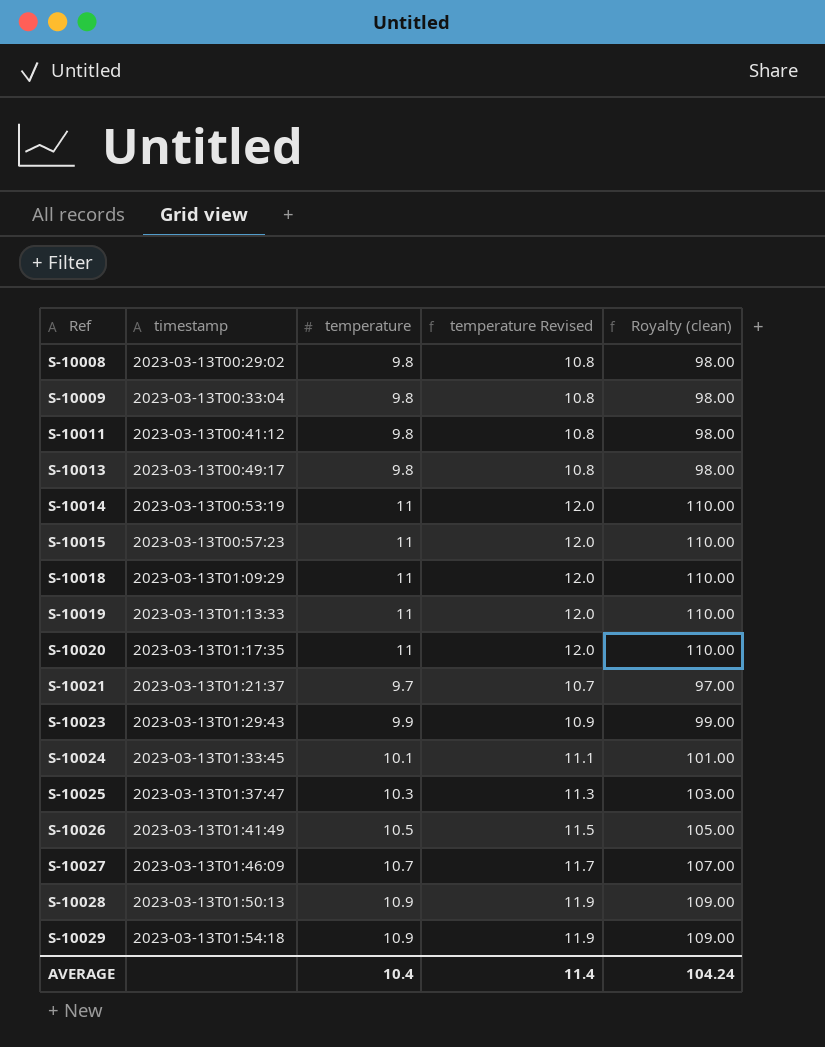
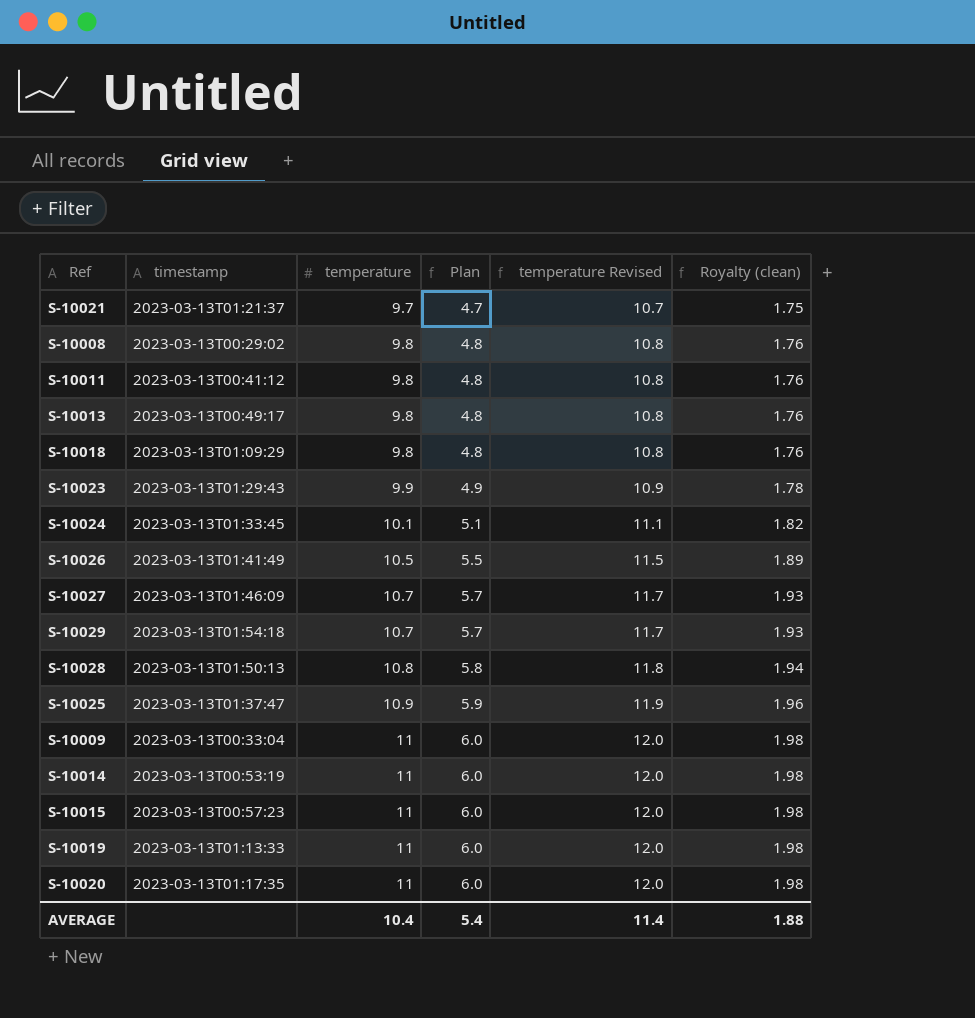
row order: Ref ascending -> temperature ascending
column Plan | formula: none -> [temperature] - 5
column Royalty (clean) | formula: [temperature] * 10 -> [temperature] * 0.18
S-10018 | temperature: 11 -> 9.8
S-10018 | temperature Revised: 12.0 -> 10.8
S-10029 | temperature: 10.9 -> 10.7
S-10029 | temperature Revised: 11.9 -> 11.7
S-10028 | temperature: 10.9 -> 10.8
S-10028 | temperature Revised: 11.9 -> 11.8
S-10025 | temperature: 10.3 -> 10.9
S-10025 | temperature Revised: 11.3 -> 11.9
S-10009 | temperature: 9.8 -> 11
S-10009 | temperature Revised: 10.8 -> 12.0
AVERAGE | Royalty (clean): 104.24 -> 1.88

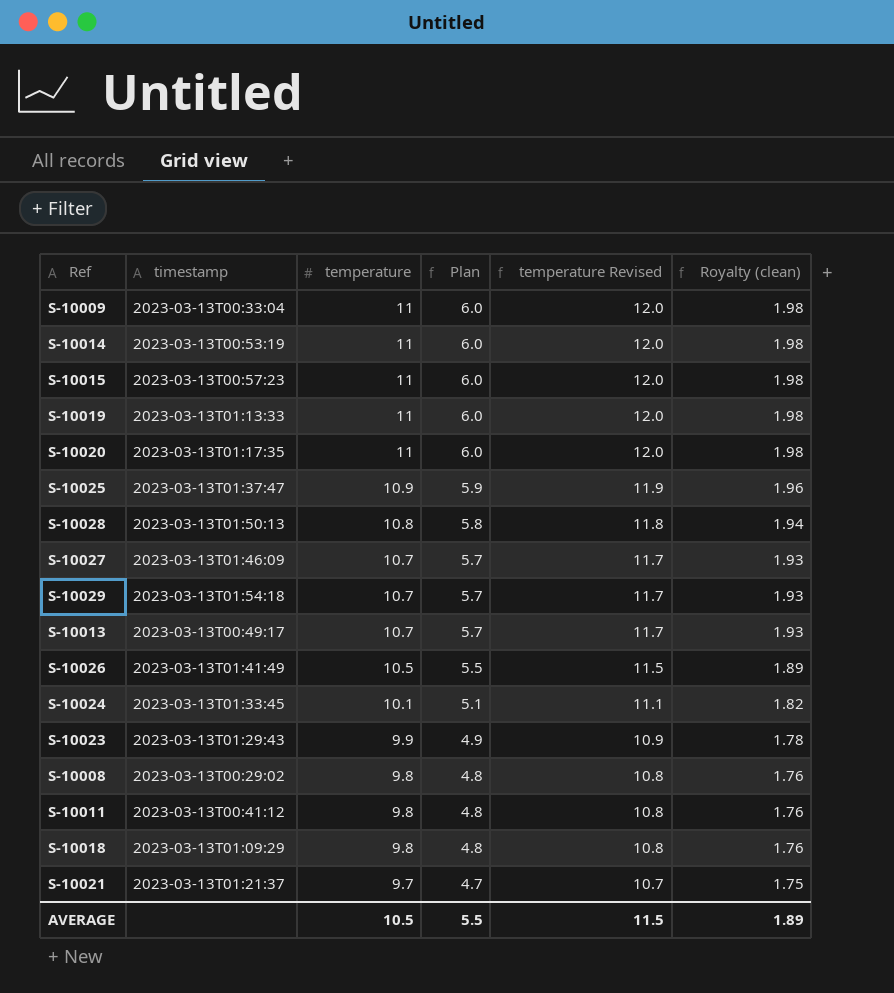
row order: temperature ascending -> temperature descending
S-10013 | temperature: 9.8 -> 10.7
S-10013 | Plan: 4.8 -> 5.7
S-10013 | temperature Revised: 10.8 -> 11.7
S-10013 | Royalty (clean): 1.76 -> 1.93
AVERAGE | temperature: 10.4 -> 10.5
AVERAGE | Plan: 5.4 -> 5.5
AVERAGE | temperature Revised: 11.4 -> 11.5
AVERAGE | Royalty (clean): 1.88 -> 1.89

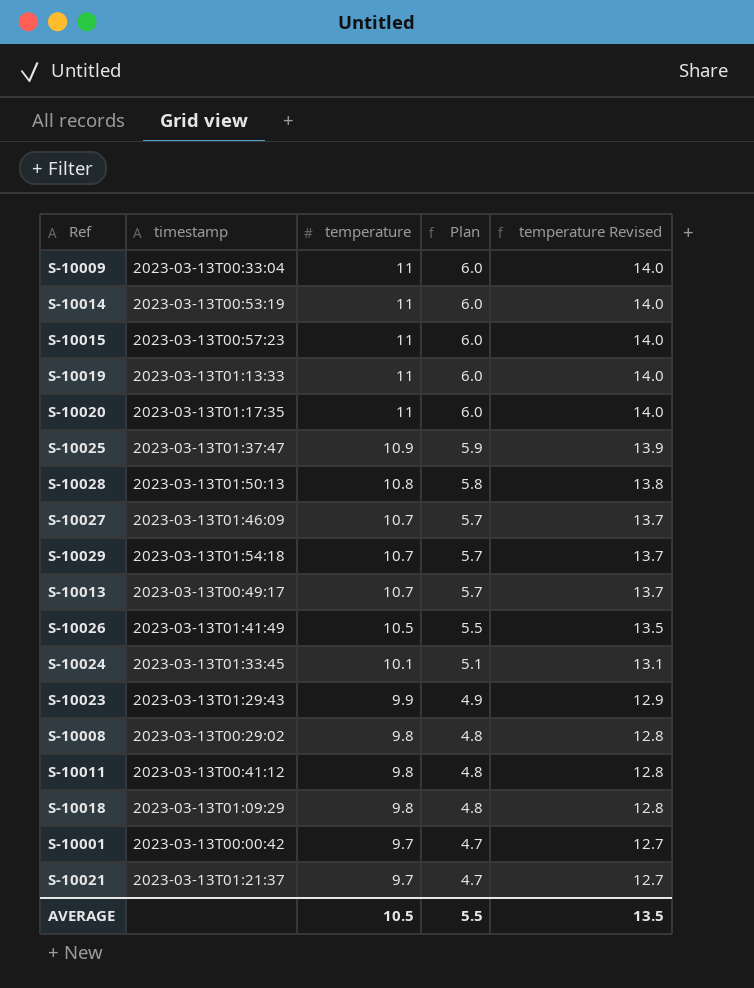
column Royalty (clean) | formula: [temperature] * 0.18 -> none
column temperature Revised | formula: [temperature] + 1 -> [temperature] + 3
row S-10001: none -> 2023-03-13T00:00:42 | 9.7 | 4.7 | 12.7
AVERAGE | temperature Revised: 11.5 -> 13.5

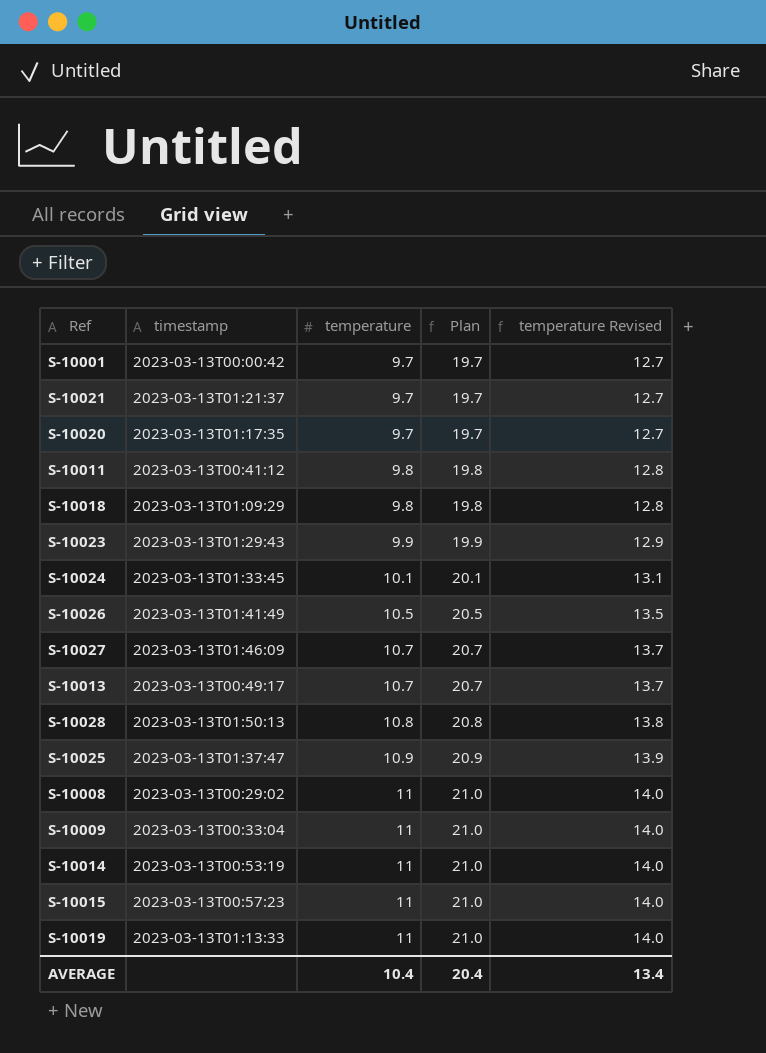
row order: temperature descending -> temperature ascending
column Plan | formula: [temperature] - 5 -> [temperature] + 10
row S-10029: 2023-03-13T01:54:18 | 10.7 | 5.7 | 13.7 -> none
S-10020 | temperature: 11 -> 9.7
S-10020 | temperature Revised: 14.0 -> 12.7
S-10008 | temperature: 9.8 -> 11
S-10008 | temperature Revised: 12.8 -> 14.0
AVERAGE | temperature: 10.5 -> 10.4
AVERAGE | Plan: 5.5 -> 20.4
AVERAGE | temperature Revised: 13.5 -> 13.4

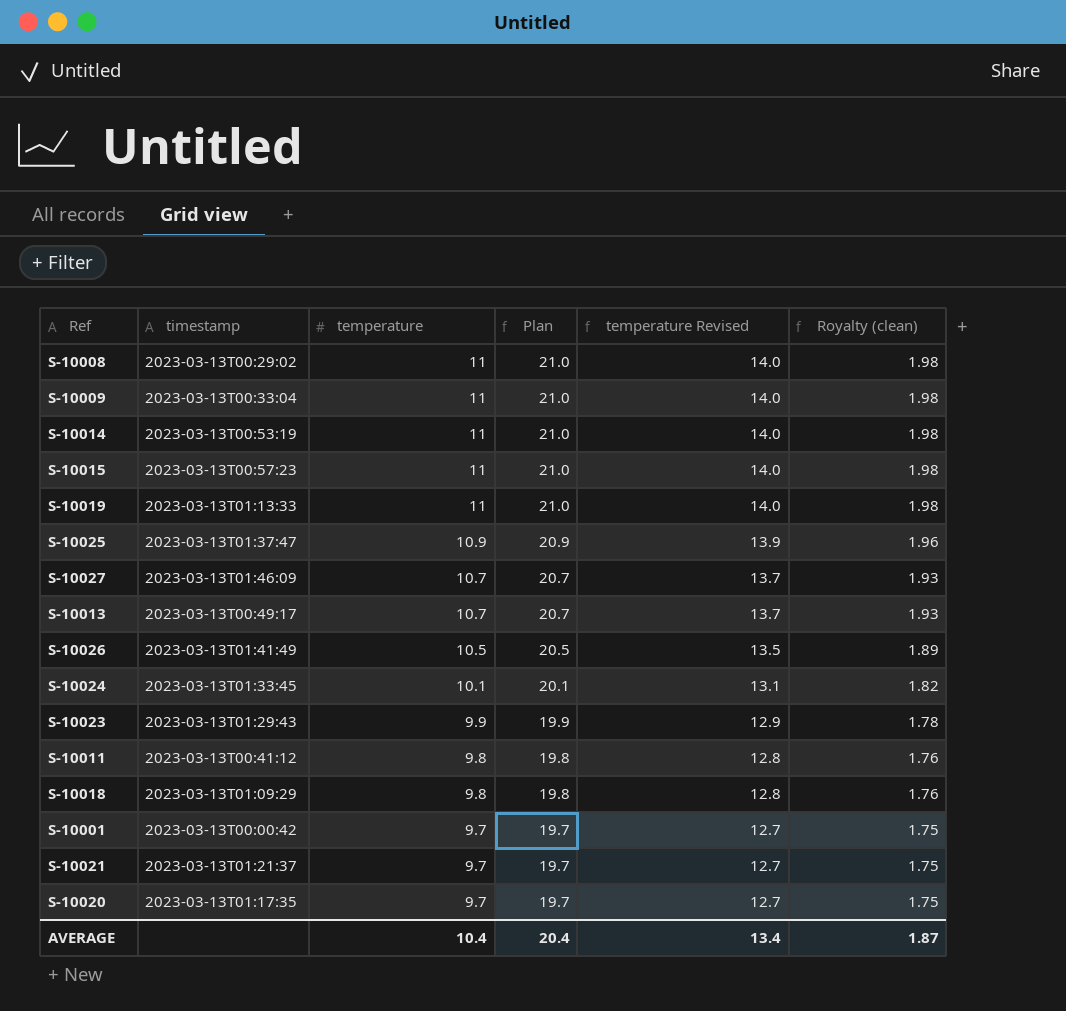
row order: temperature ascending -> temperature descending
column Royalty (clean) | formula: none -> [temperature] * 0.18
row S-10028: 2023-03-13T01:50:13 | 10.8 | 20.8 | 13.8 -> none

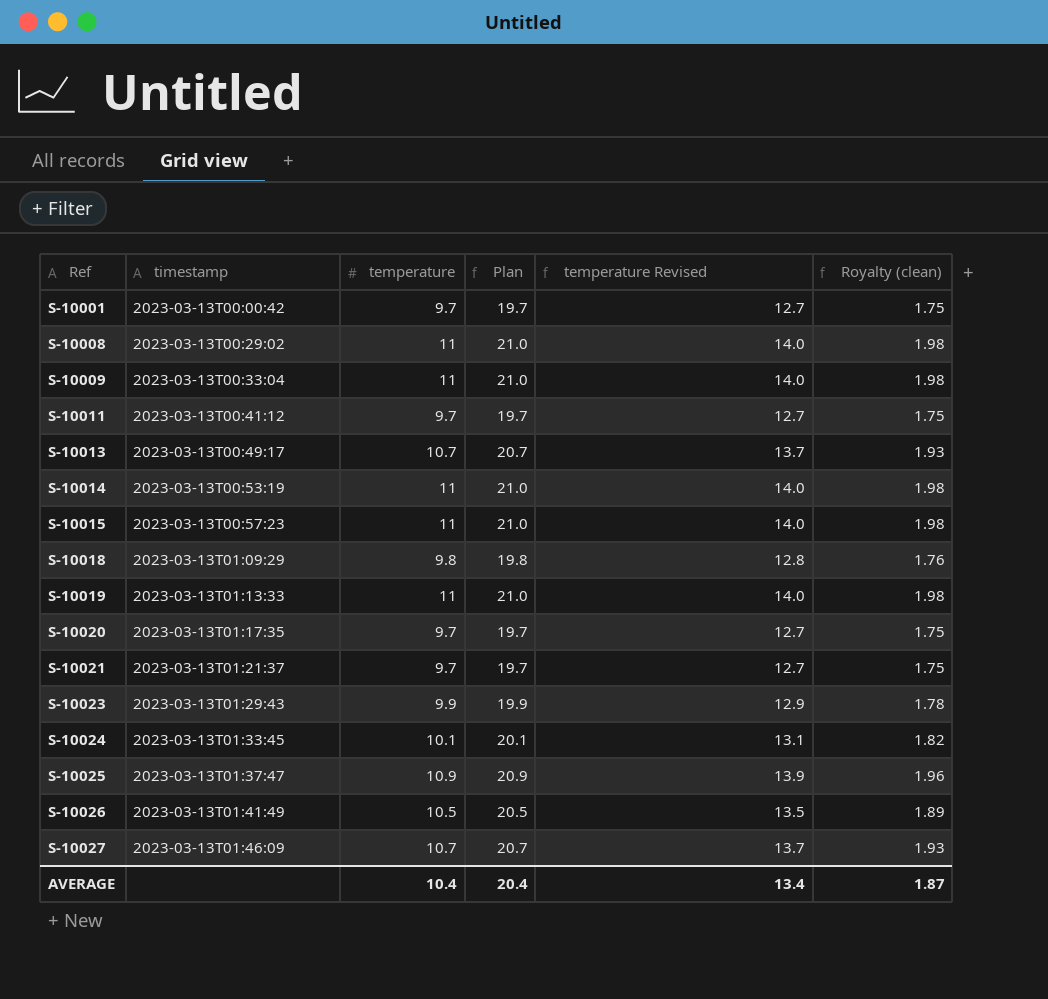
row order: temperature descending -> Ref ascending
S-10011 | temperature: 9.8 -> 9.7
S-10011 | Plan: 19.8 -> 19.7
S-10011 | temperature Revised: 12.8 -> 12.7
S-10011 | Royalty (clean): 1.76 -> 1.75

